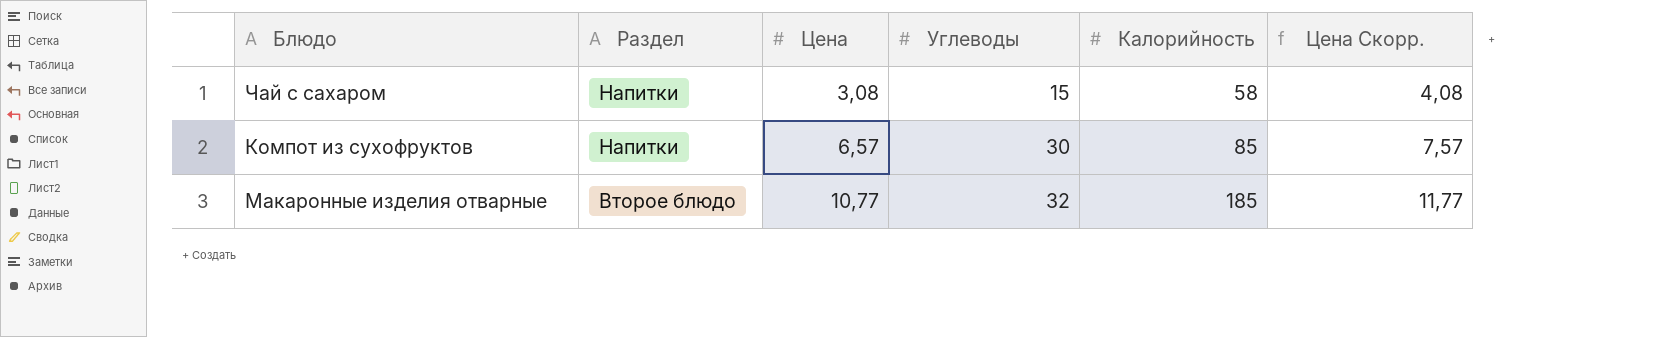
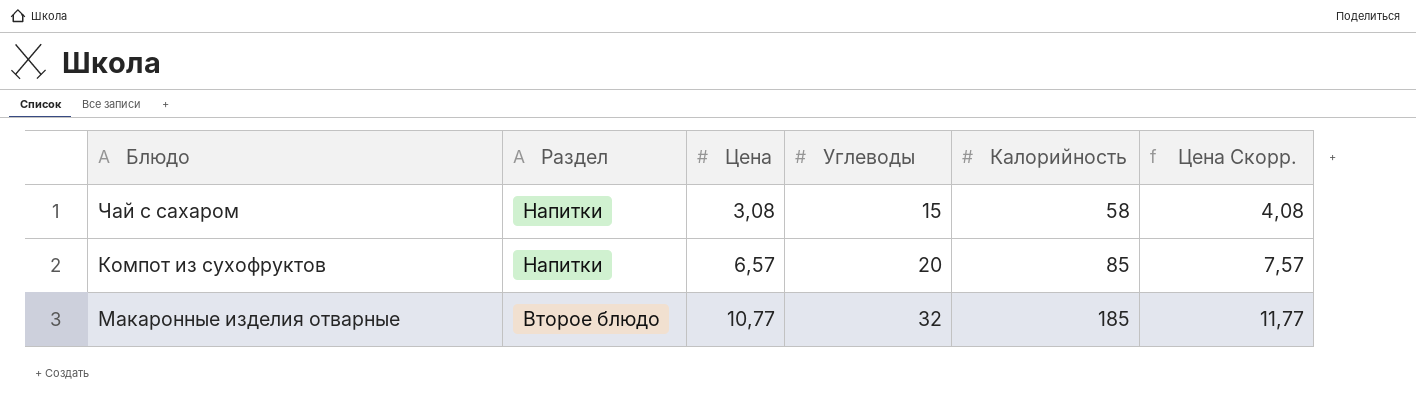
Компот из сухофруктов | Углеводы: 30 -> 20

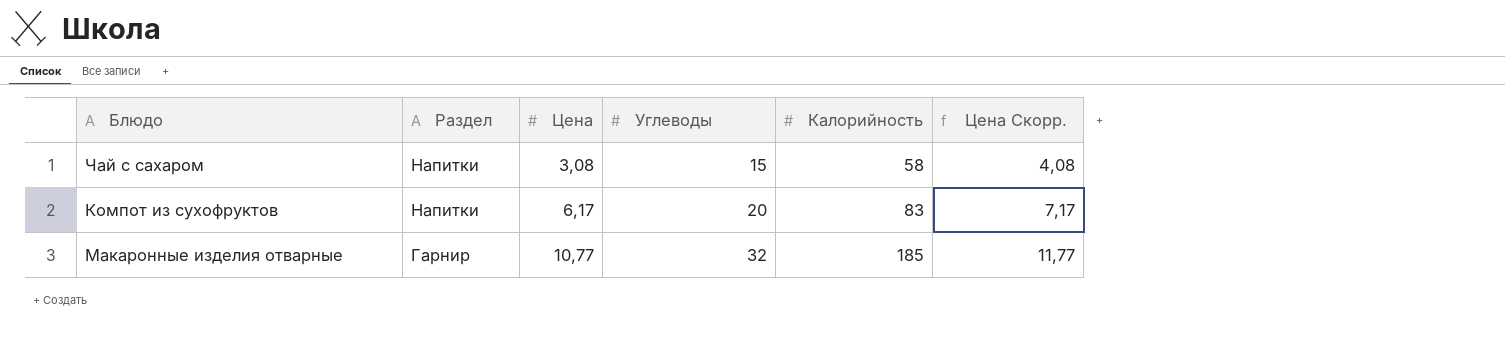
Компот из сухофруктов | Цена: 6,57 -> 6,17
Компот из сухофруктов | Калорийность: 85 -> 83
Компот из сухофруктов | Цена Скорр.: 7,57 -> 7,17
Макаронные изделия отварные | Раздел: Второе блюдо -> Гарнир

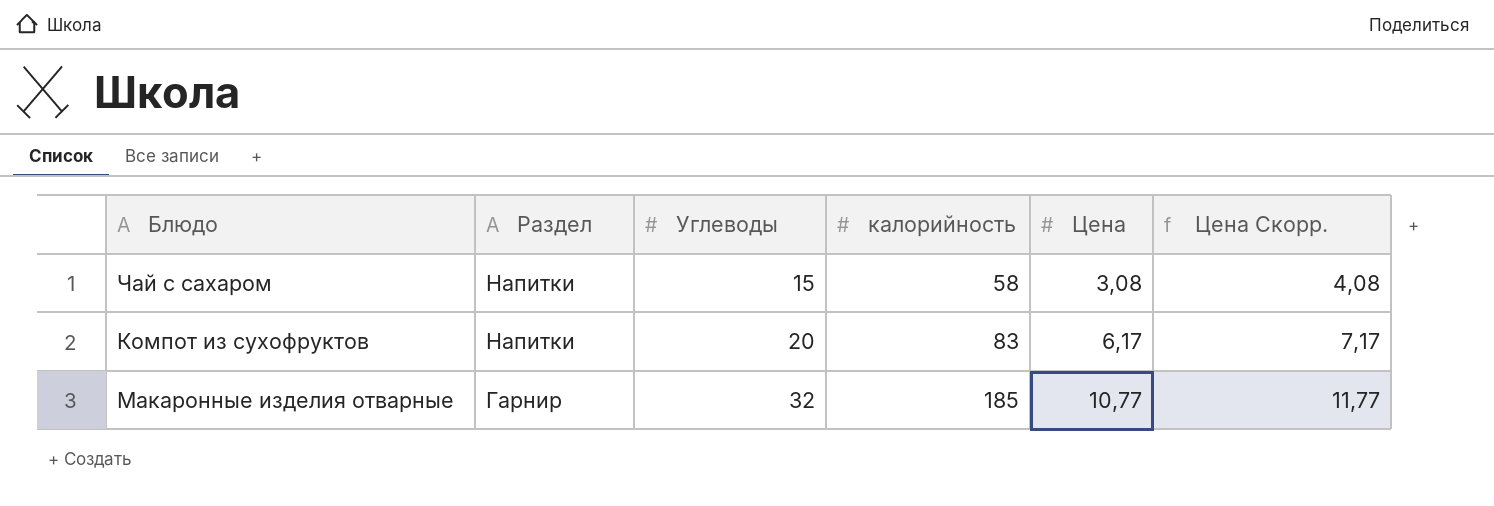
column name: Калорийность -> калорийность
column Цена | position: 3 -> 5

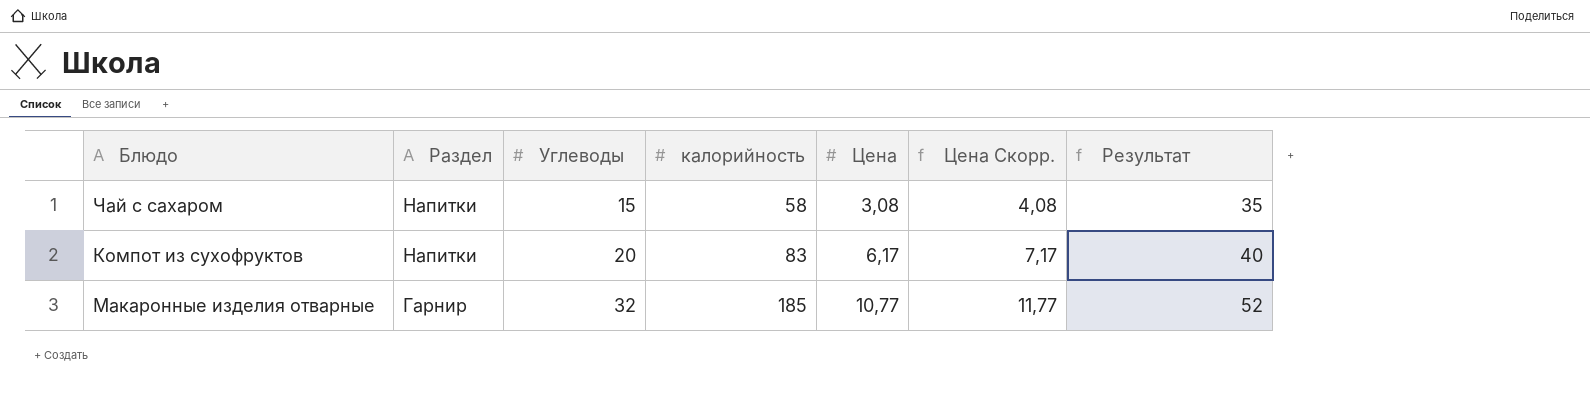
column Результат | formula: none -> [Углеводы] + 20

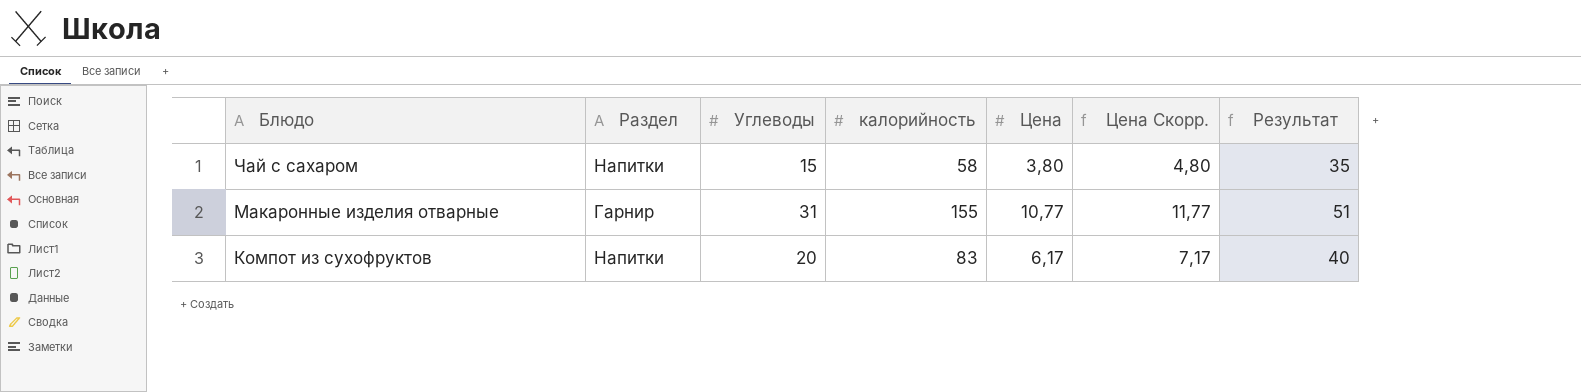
row order: Раздел descending -> Блюдо descending
Чай с сахаром | Цена: 3,08 -> 3,80
Чай с сахаром | Цена Скорр.: 4,08 -> 4,80
Макаронные изделия отварные | Углеводы: 32 -> 31
Макаронные изделия отварные | калорийность: 185 -> 155
Макаронные изделия отварные | Результат: 52 -> 51

